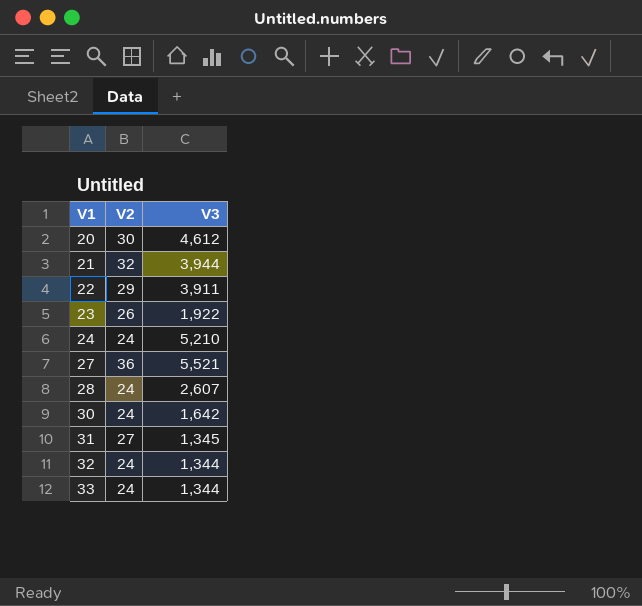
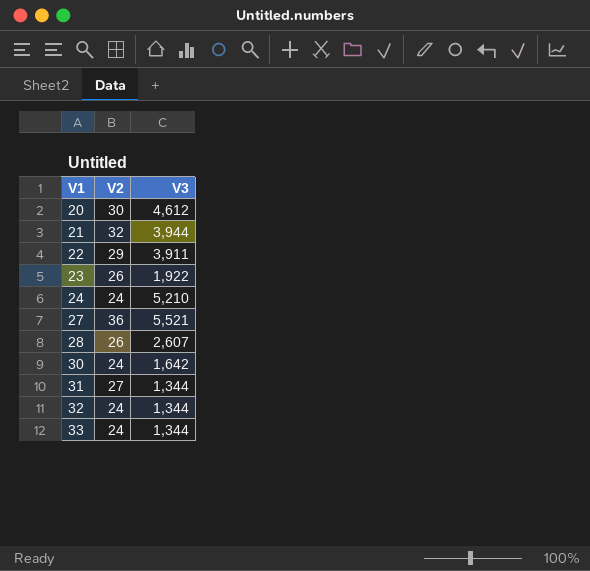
28 | V2: 24 -> 26
31 | V3: 1,345 -> 1,344

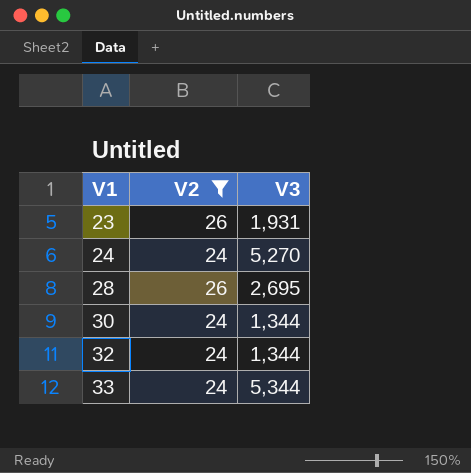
filter: none -> V2 <= 26
23 | V3: 1,922 -> 1,931
24 | V3: 5,210 -> 5,270
28 | V3: 2,607 -> 2,695
30 | V3: 1,642 -> 1,344
33 | V3: 1,344 -> 5,344

